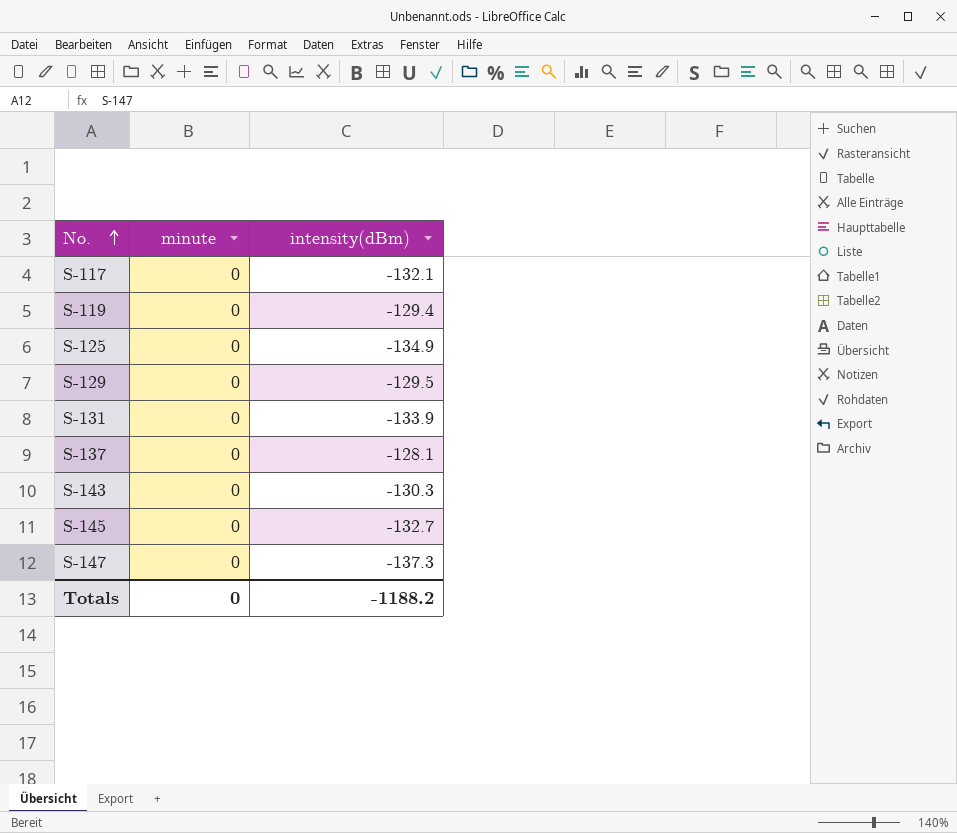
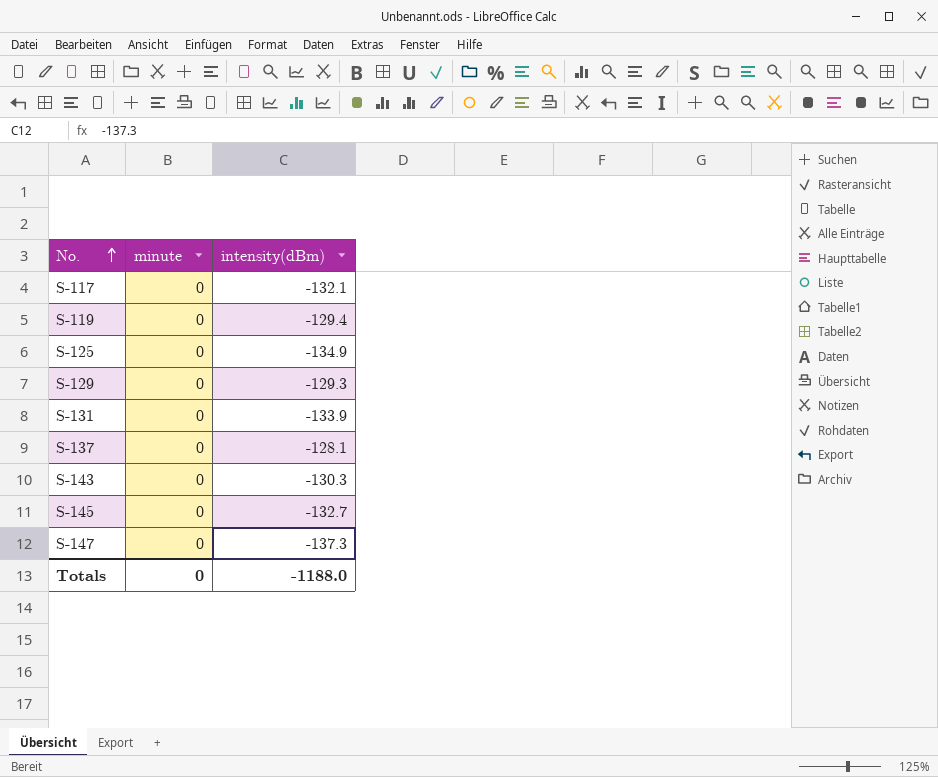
S-129 | intensity(dBm): -129.5 -> -129.3
Totals | intensity(dBm): -1188.2 -> -1188.0

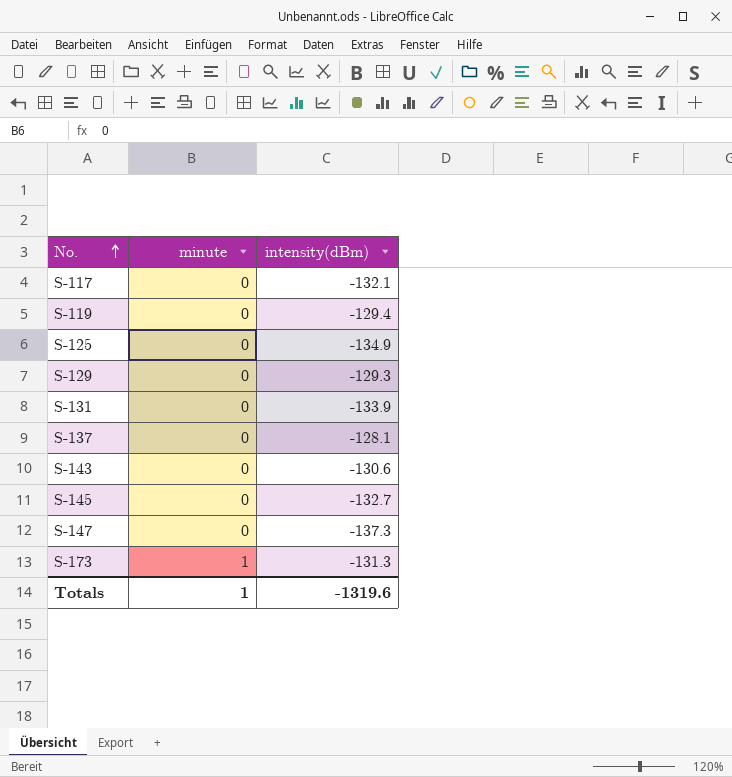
S-143 | intensity(dBm): -130.3 -> -130.6
row S-173: none -> 1 | -131.3
Totals | minute: 0 -> 1
Totals | intensity(dBm): -1188.0 -> -1319.6

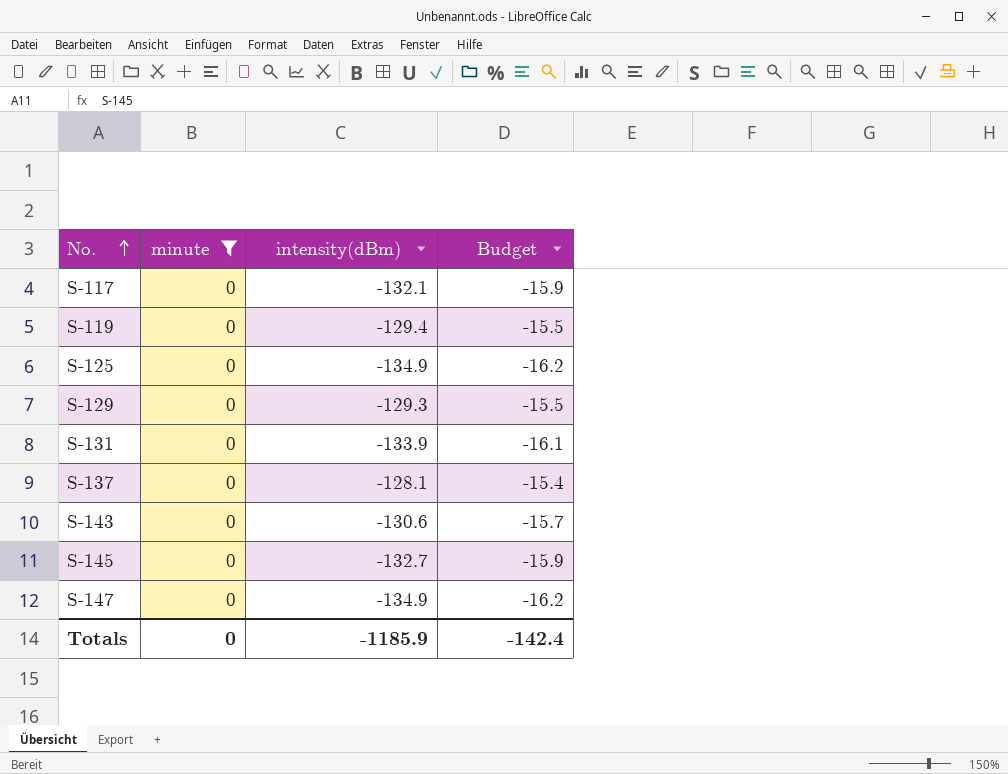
filter: none -> minute = 0
column Budget | formula: none -> [intensity(dBm)] * 0.12
S-147 | intensity(dBm): -137.3 -> -134.9
Totals | minute: 1 -> 0
Totals | intensity(dBm): -1319.6 -> -1185.9

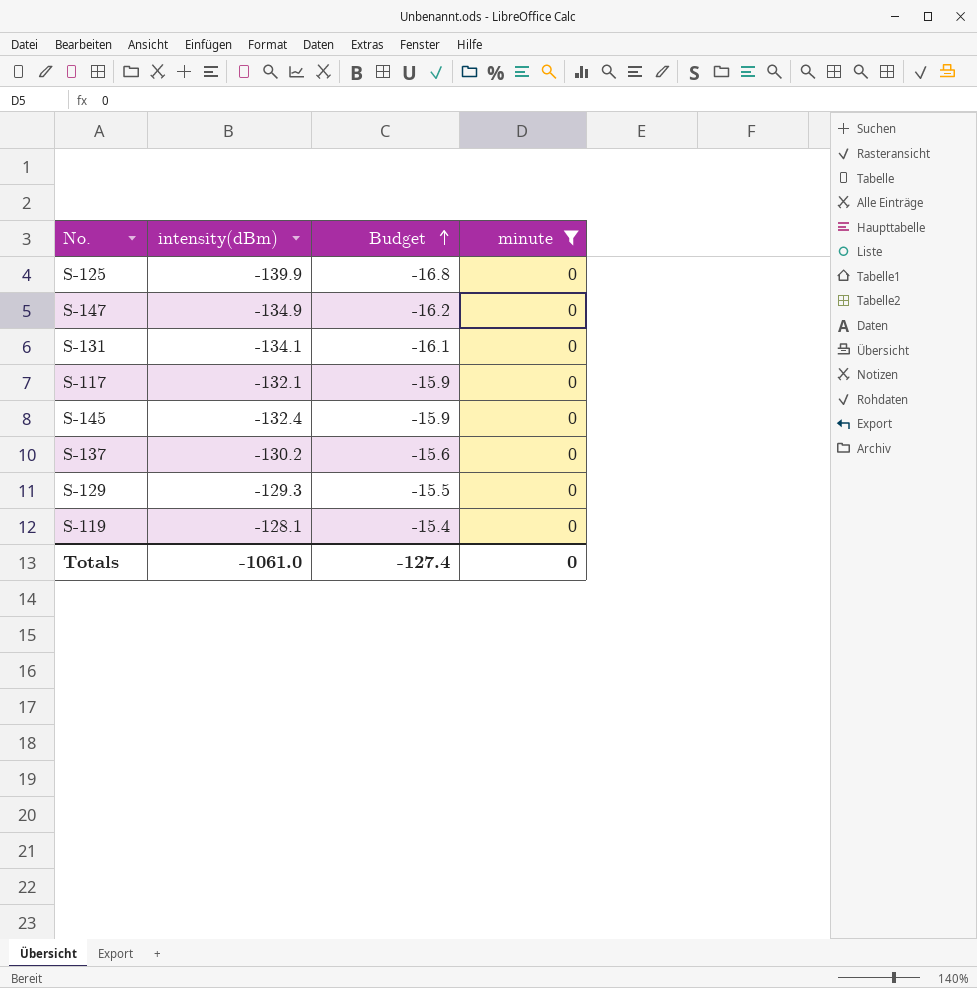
row order: No. ascending -> Budget ascending
column minute | position: 2 -> 4
row S-143: 0 | -130.6 | -15.7 -> none
S-125 | intensity(dBm): -134.9 -> -139.9
S-125 | Budget: -16.2 -> -16.8
S-131 | intensity(dBm): -133.9 -> -134.1
S-145 | intensity(dBm): -132.7 -> -132.4
S-137 | intensity(dBm): -128.1 -> -130.2
S-137 | Budget: -15.4 -> -15.6
S-119 | intensity(dBm): -129.4 -> -128.1
S-119 | Budget: -15.5 -> -15.4
Totals | intensity(dBm): -1185.9 -> -1061.0
Totals | Budget: -142.4 -> -127.4

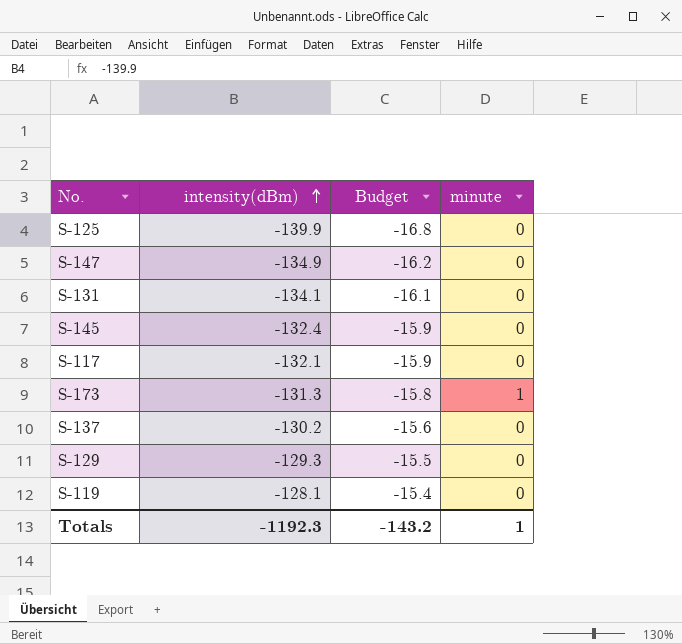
filter: minute = 0 -> none
row order: Budget ascending -> intensity(dBm) ascending
Totals | intensity(dBm): -1061.0 -> -1192.3
Totals | Budget: -127.4 -> -143.2
Totals | minute: 0 -> 1

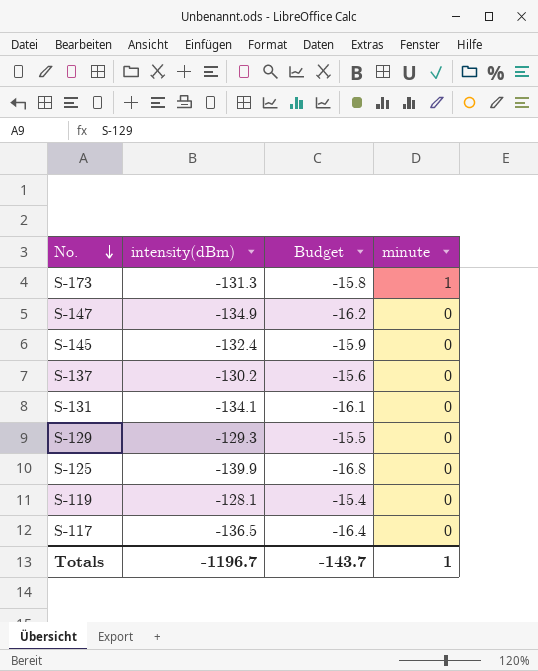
row order: intensity(dBm) ascending -> No. descending
S-117 | intensity(dBm): -132.1 -> -136.5
S-117 | Budget: -15.9 -> -16.4
Totals | intensity(dBm): -1192.3 -> -1196.7
Totals | Budget: -143.2 -> -143.7

